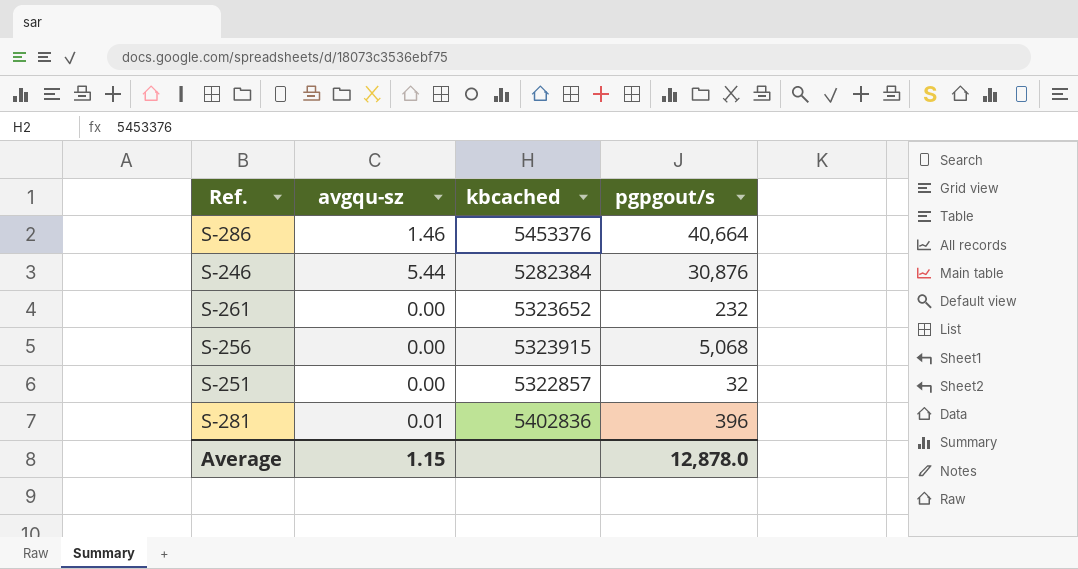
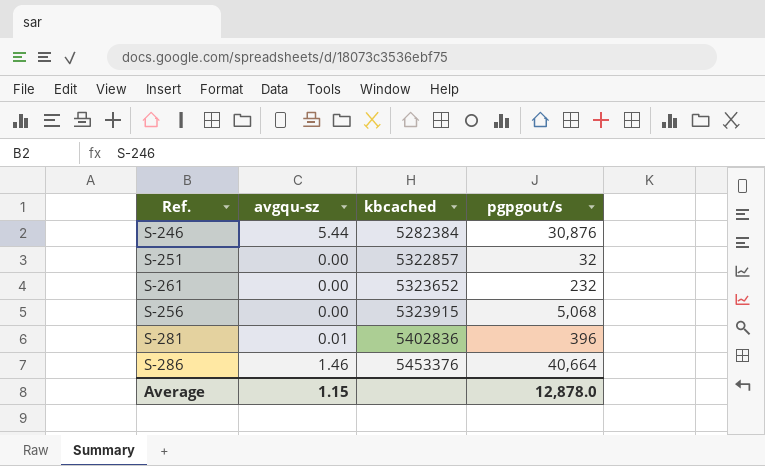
row order: none -> kbcached ascending

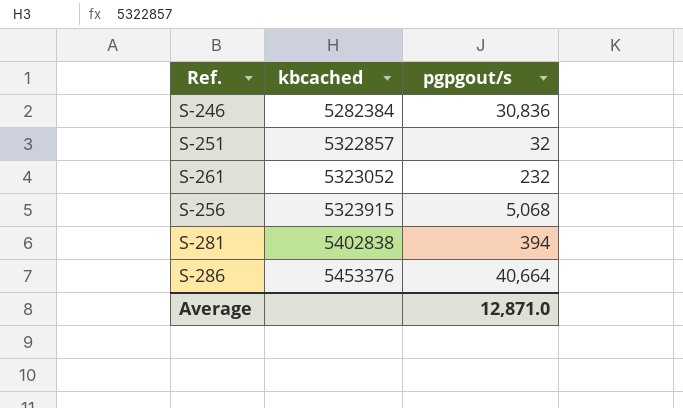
column avgqu-sz | position: 2 -> none
S-246 | pgpgout/s: 30,876 -> 30,836
S-261 | kbcached: 5323652 -> 5323052
S-281 | kbcached: 5402836 -> 5402838
S-281 | pgpgout/s: 396 -> 394
Average | pgpgout/s: 12,878.0 -> 12,871.0

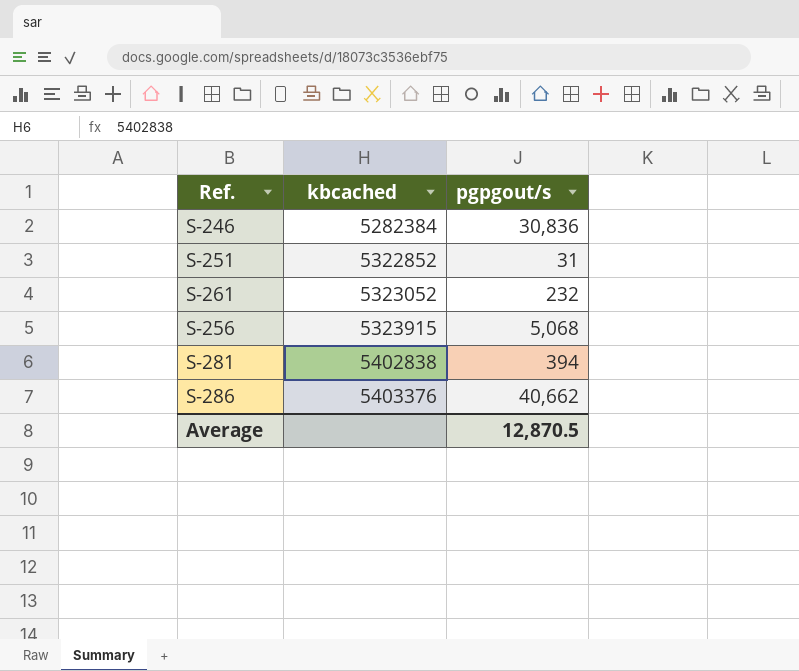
S-251 | kbcached: 5322857 -> 5322852
S-251 | pgpgout/s: 32 -> 31
S-286 | kbcached: 5453376 -> 5403376
S-286 | pgpgout/s: 40,664 -> 40,662
Average | pgpgout/s: 12,871.0 -> 12,870.5

